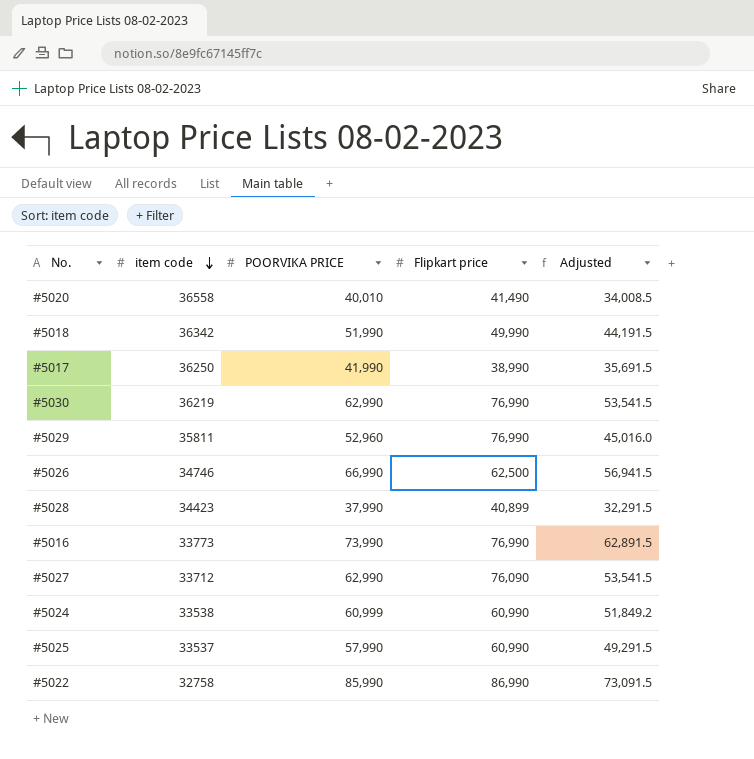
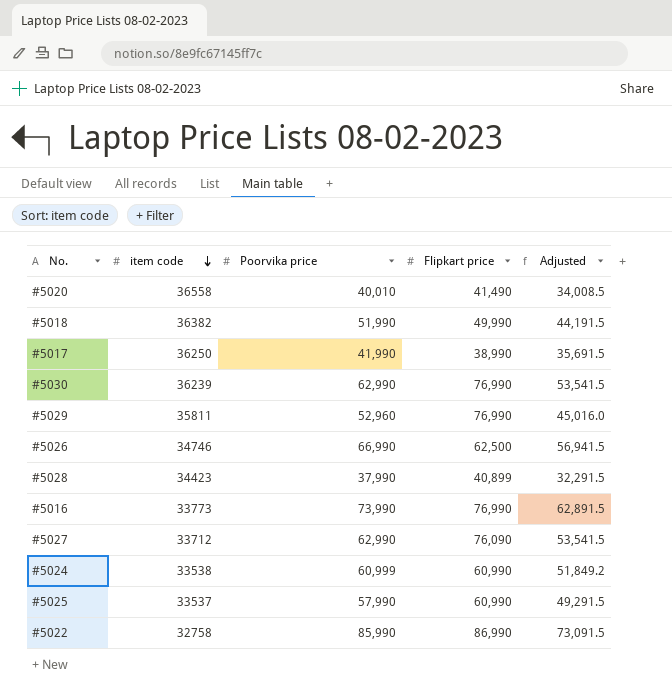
column name: POORVIKA PRICE -> Poorvika price
#5018 | item code: 36342 -> 36382
#5030 | item code: 36219 -> 36239

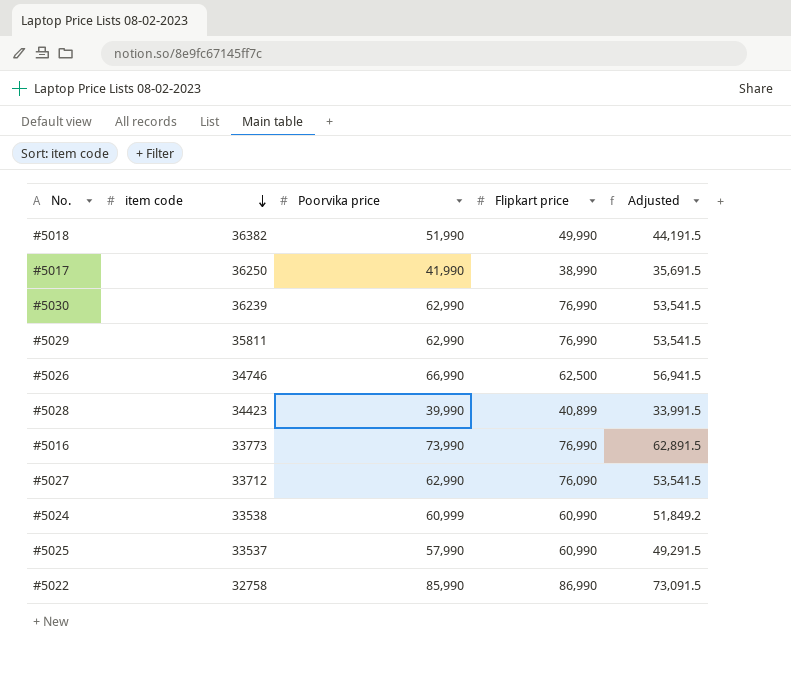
row #5020: 36558 | 40,010 | 41,490 | 34,008.5 -> none
#5029 | Poorvika price: 52,960 -> 62,990
#5029 | Adjusted: 45,016.0 -> 53,541.5
#5028 | Poorvika price: 37,990 -> 39,990
#5028 | Adjusted: 32,291.5 -> 33,991.5

